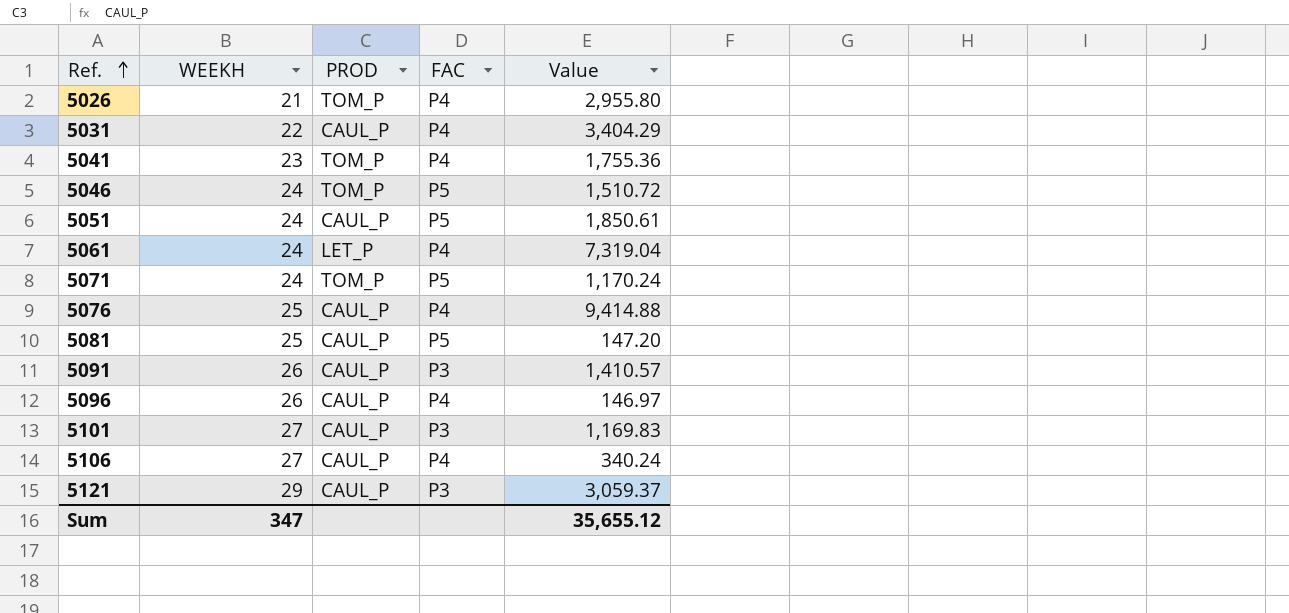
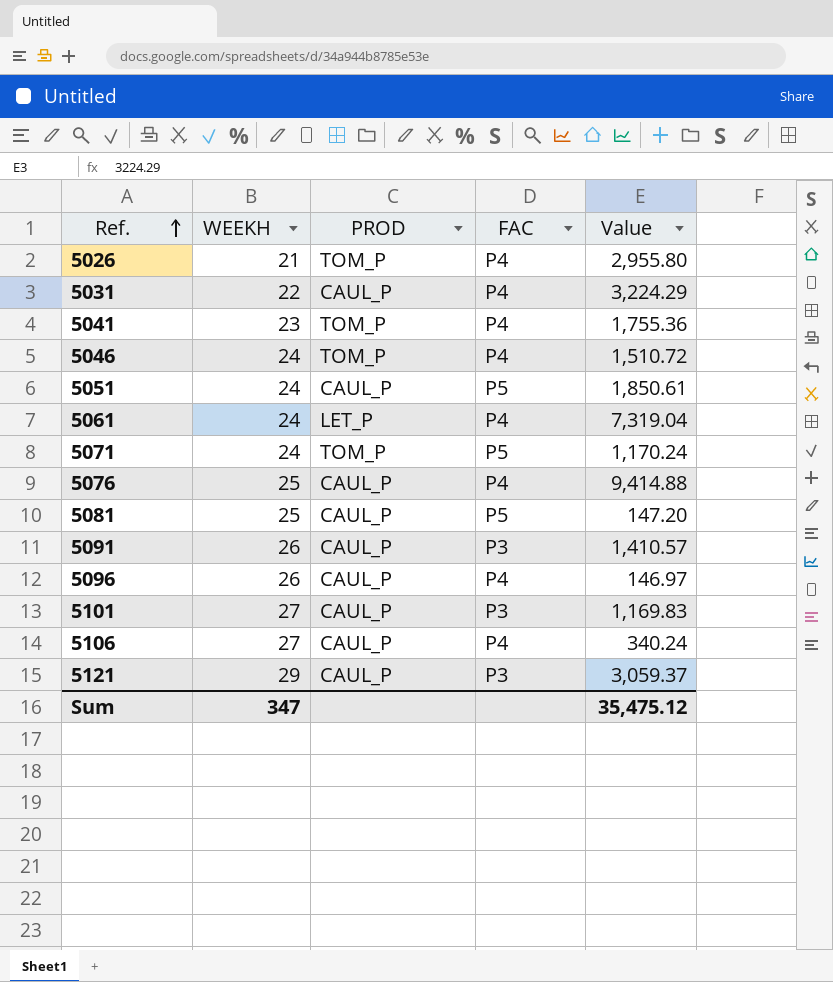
5031 | Value: 3,404.29 -> 3,224.29
5046 | FAC: P5 -> P4
Sum | Value: 35,655.12 -> 35,475.12

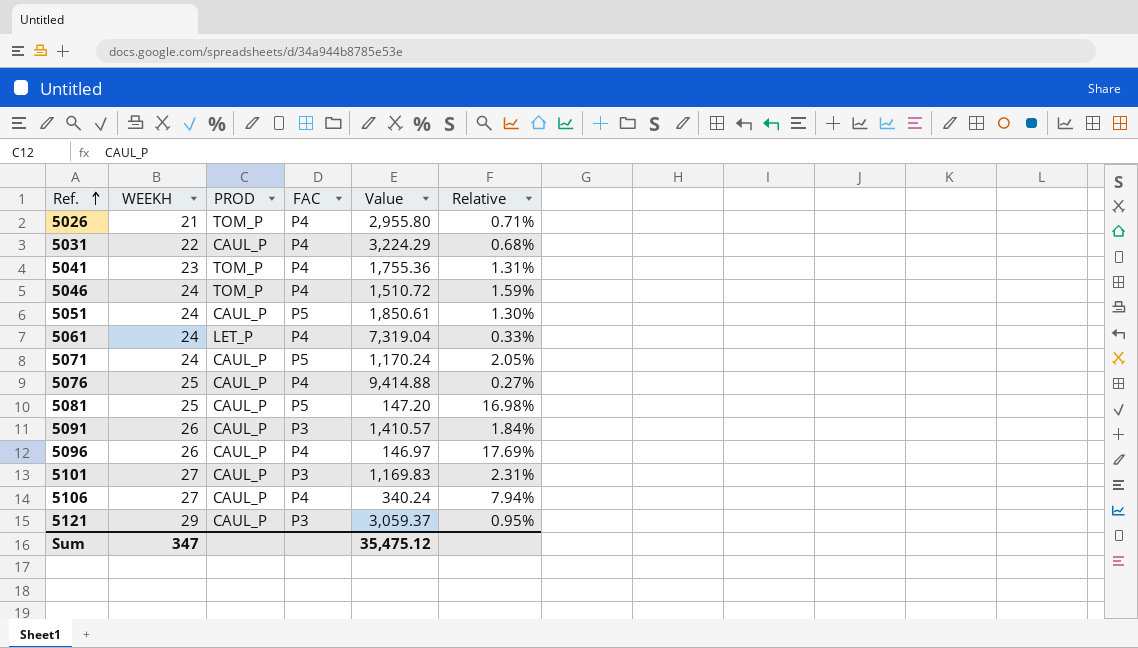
column Relative | formula: none -> [WEEKH] / [Value]
5071 | PROD: TOM_P -> CAUL_P

